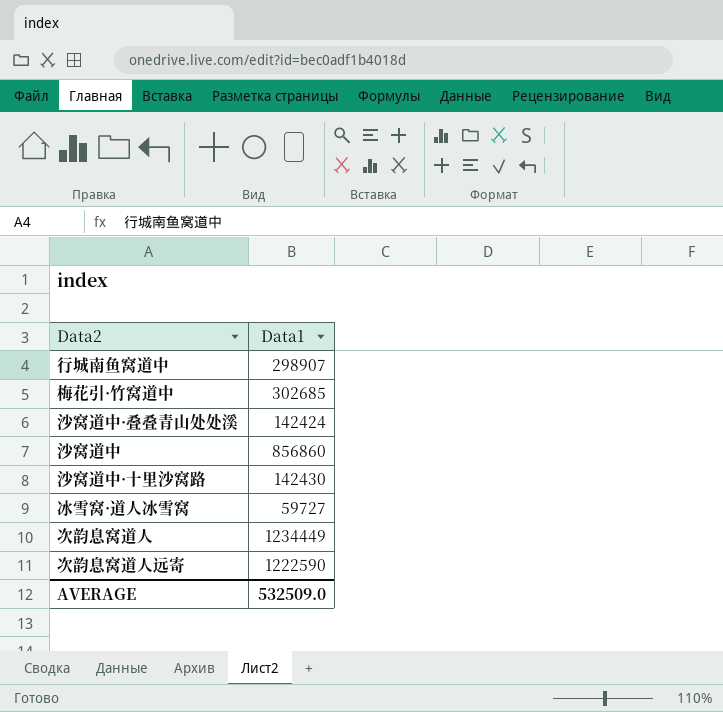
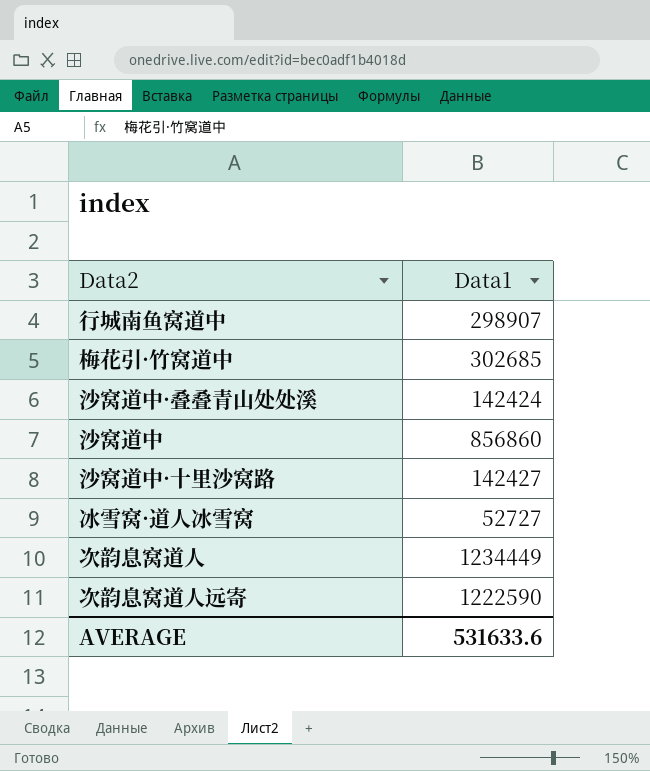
沙窝道中·十里沙窝路 | Data1: 142430 -> 142427
冰雪窝·道人冰雪窝 | Data1: 59727 -> 52727
AVERAGE | Data1: 532509.0 -> 531633.6

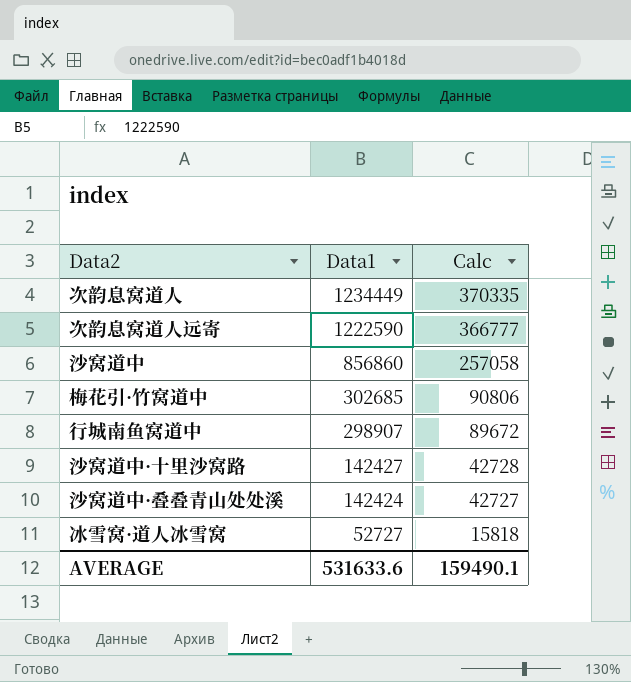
row order: none -> Data1 descending
column Calc | formula: none -> [Data1] * 0.3

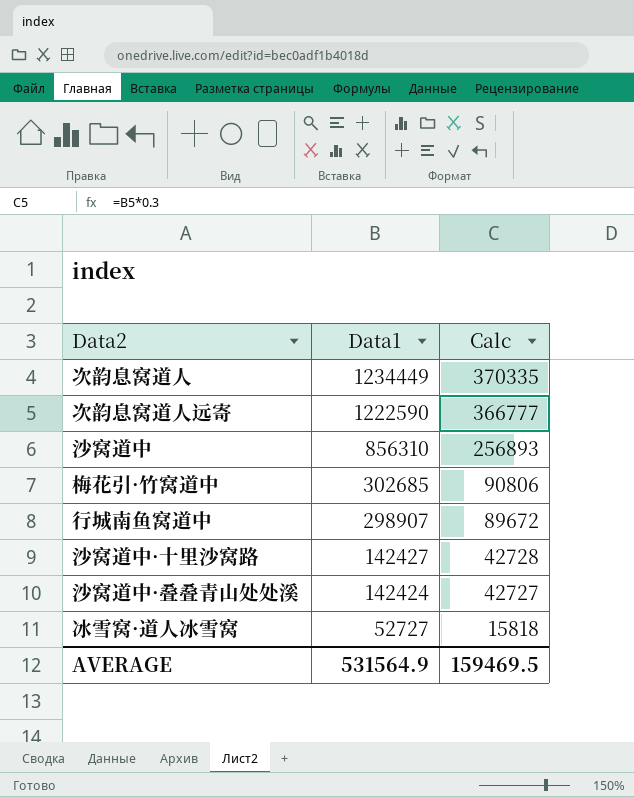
沙窝道中 | Data1: 856860 -> 856310
沙窝道中 | Calc: 257058 -> 256893
AVERAGE | Data1: 531633.6 -> 531564.9
AVERAGE | Calc: 159490.1 -> 159469.5

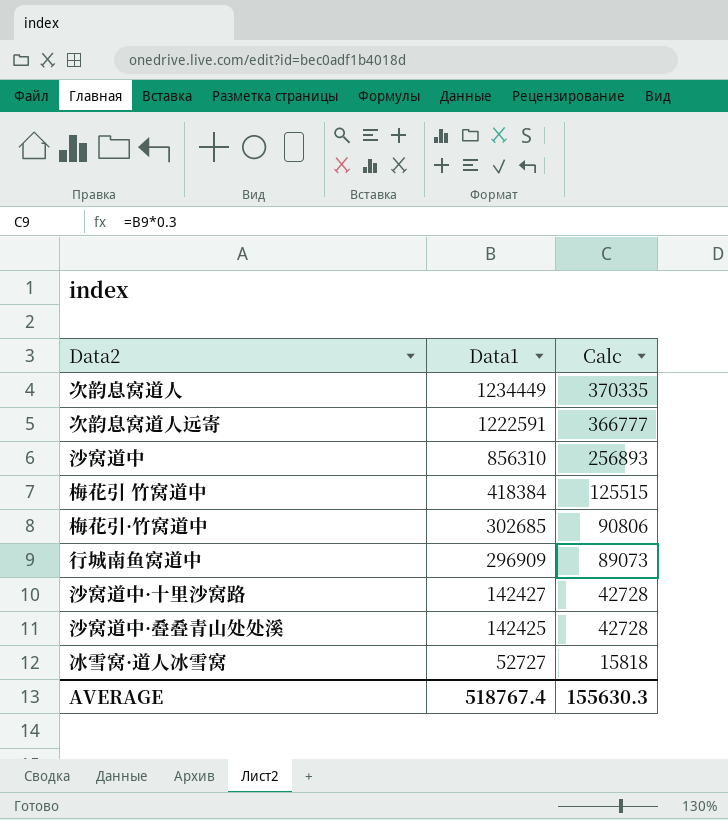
次韵息窝道人远寄 | Data1: 1222590 -> 1222591
row 梅花引 竹窝道中: none -> 418384 | 125515
行城南鱼窝道中 | Data1: 298907 -> 296909
行城南鱼窝道中 | Calc: 89672 -> 89073
沙窝道中·叠叠青山处处溪 | Data1: 142424 -> 142425
沙窝道中·叠叠青山处处溪 | Calc: 42727 -> 42728
AVERAGE | Data1: 531564.9 -> 518767.4
AVERAGE | Calc: 159469.5 -> 155630.3

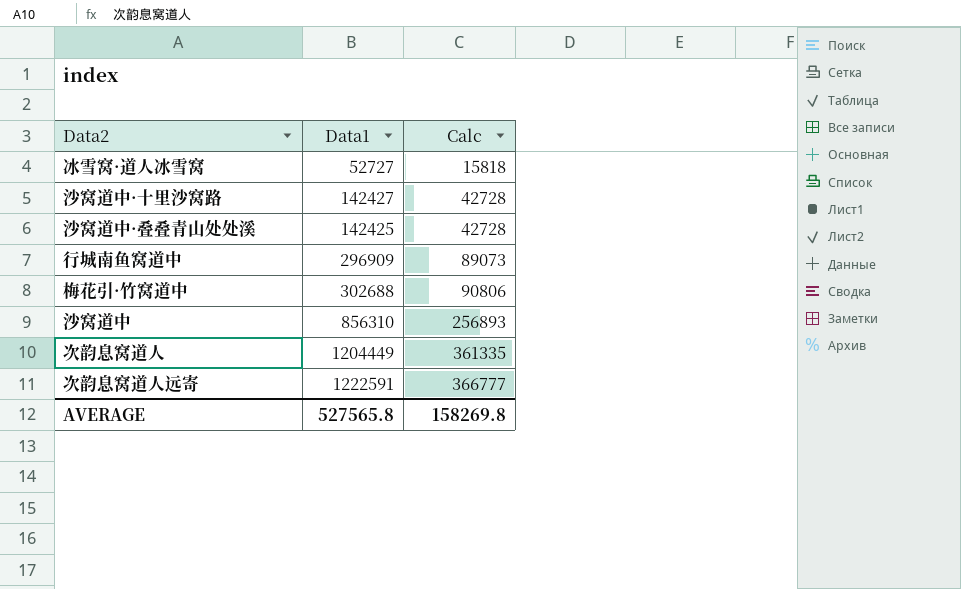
row order: Data1 descending -> Calc ascending
row 梅花引 竹窝道中: 418384 | 125515 -> none
梅花引·竹窝道中 | Data1: 302685 -> 302688
次韵息窝道人 | Data1: 1234449 -> 1204449
次韵息窝道人 | Calc: 370335 -> 361335
AVERAGE | Data1: 518767.4 -> 527565.8
AVERAGE | Calc: 155630.3 -> 158269.8

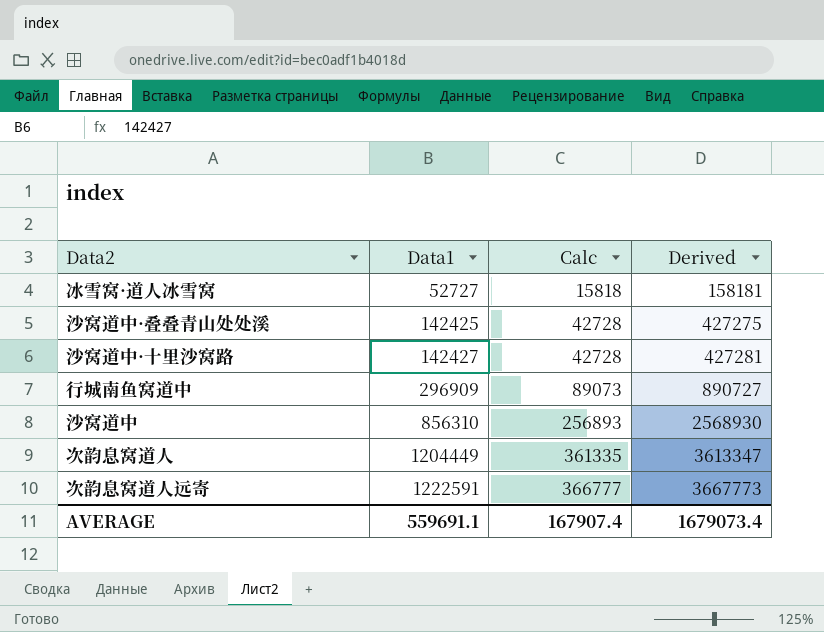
row order: Calc ascending -> Data1 ascending
column Derived | formula: none -> [Data1] * 3
row 梅花引·竹窝道中: 302688 | 90806 -> none
AVERAGE | Data1: 527565.8 -> 559691.1
AVERAGE | Calc: 158269.8 -> 167907.4

